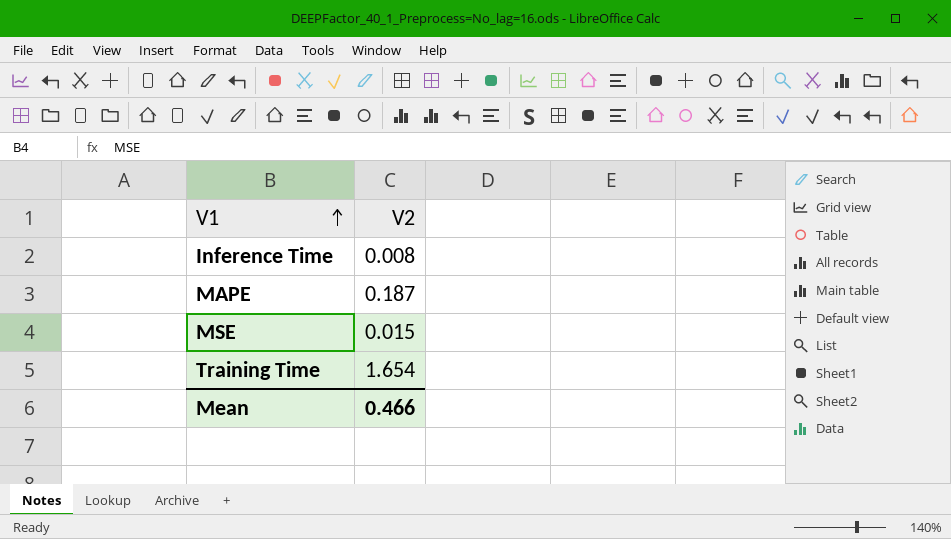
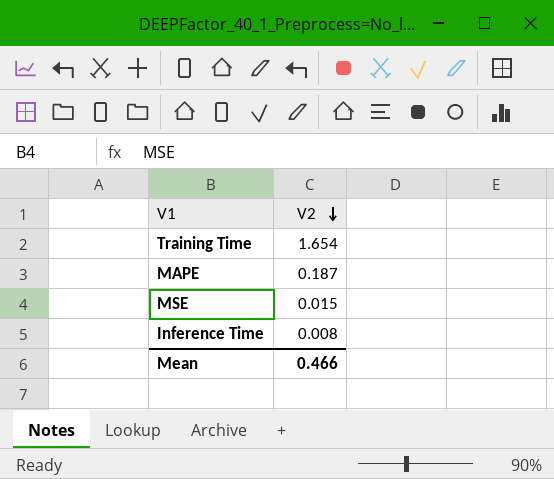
row order: V1 ascending -> V2 descending

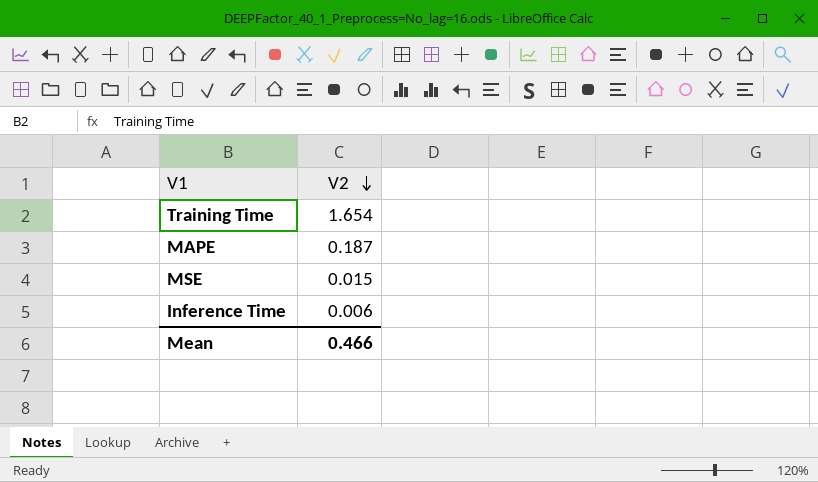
Inference Time | V2: 0.008 -> 0.006

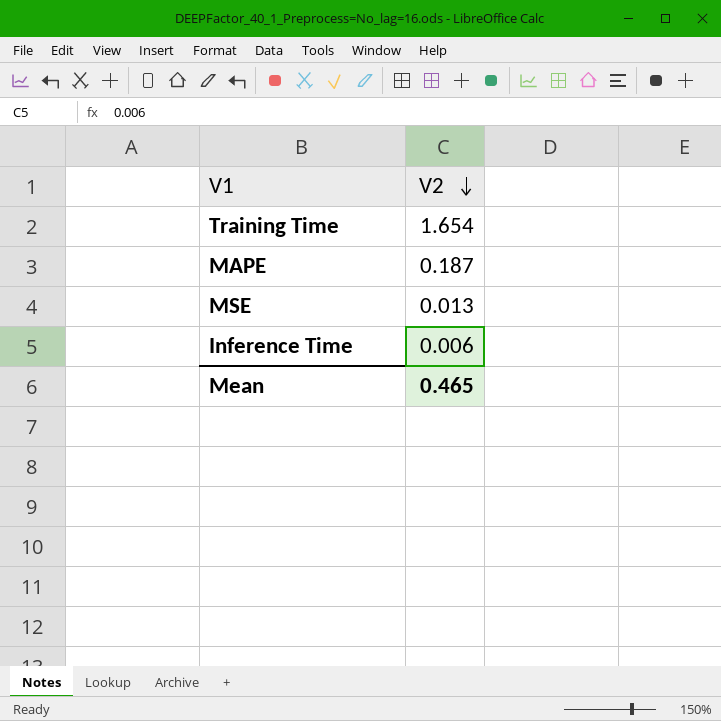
MSE | V2: 0.015 -> 0.013
Mean | V2: 0.466 -> 0.465

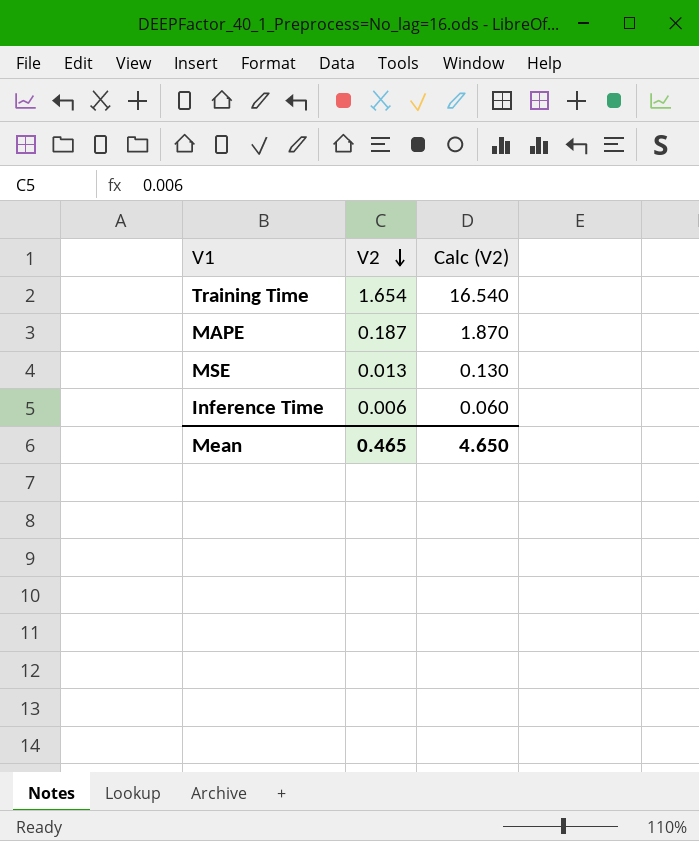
column Calc (V2) | formula: none -> [V2] * 10

